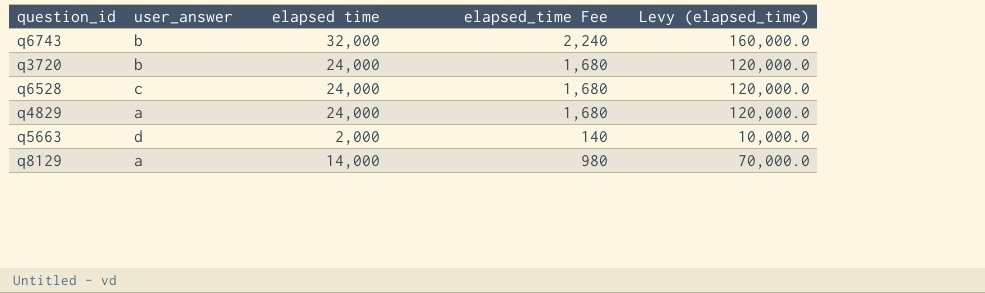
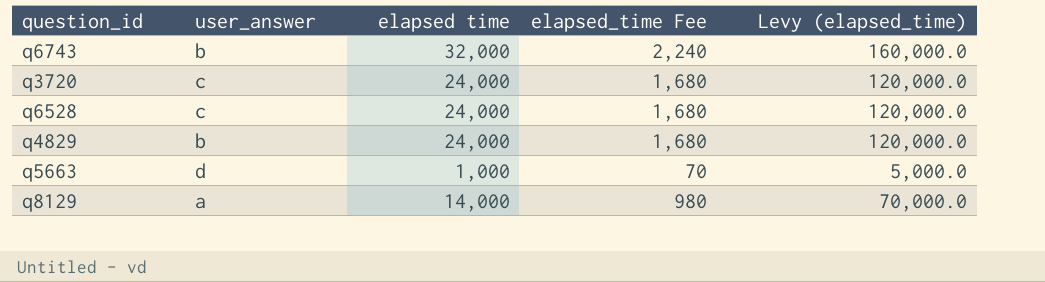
q3720 | user_answer: b -> c
q4829 | user_answer: a -> b
q5663 | elapsed time: 2,000 -> 1,000
q5663 | elapsed_time Fee: 140 -> 70
q5663 | Levy (elapsed_time): 10,000.0 -> 5,000.0

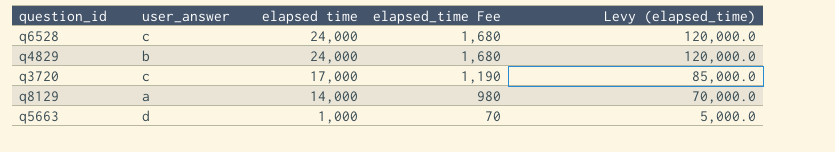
row order: none -> elapsed time descending
row q6743: b | 32,000 | 2,240 | 160,000.0 -> none
q3720 | elapsed time: 24,000 -> 17,000
q3720 | elapsed_time Fee: 1,680 -> 1,190
q3720 | Levy (elapsed_time): 120,000.0 -> 85,000.0

